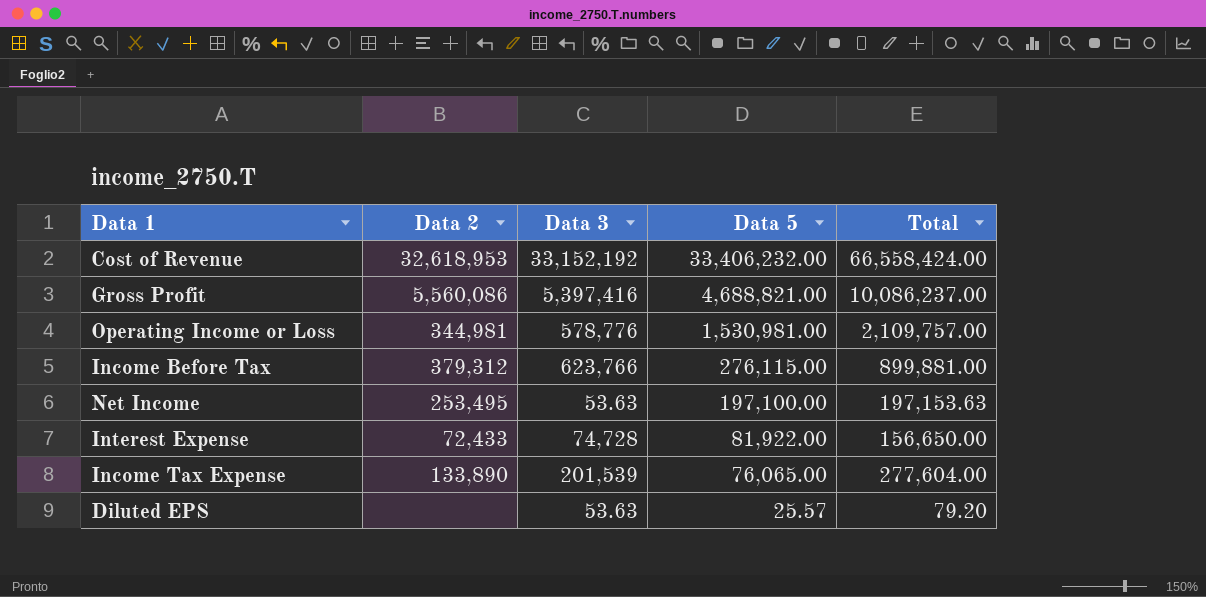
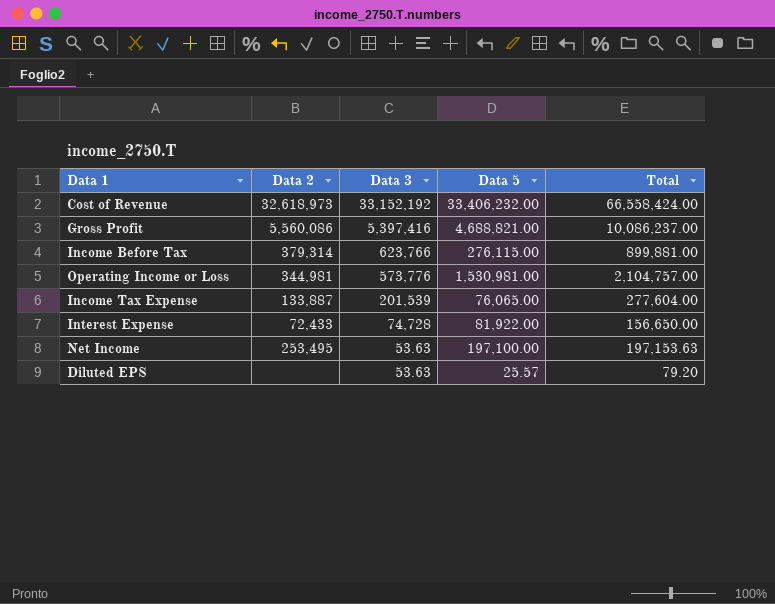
row order: Data 5 descending -> Data 3 descending
Cost of Revenue | Data 2: 32,618,953 -> 32,618,973
Income Before Tax | Data 2: 379,312 -> 379,314
Operating Income or Loss | Data 3: 578,776 -> 573,776
Operating Income or Loss | Total: 2,109,757.00 -> 2,104,757.00
Income Tax Expense | Data 2: 133,890 -> 133,887

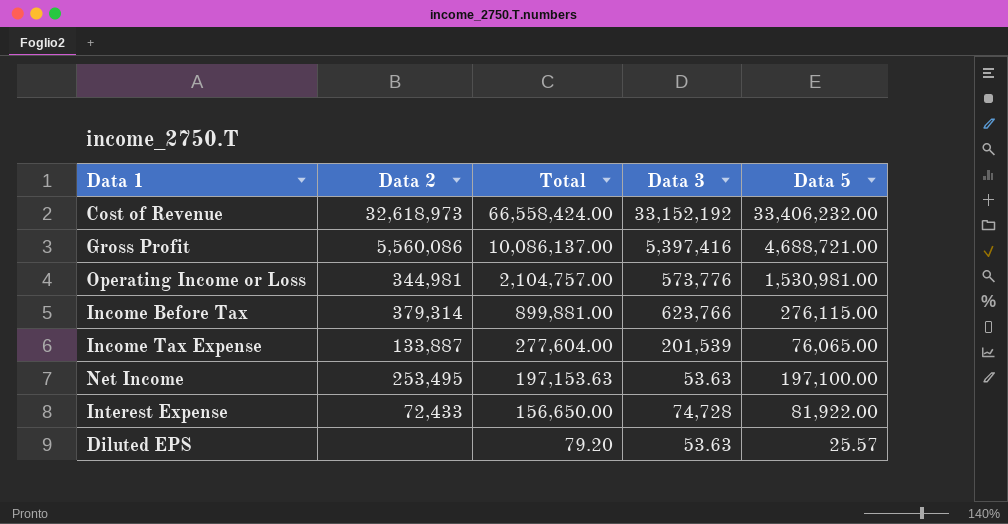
row order: Data 3 descending -> Total descending
column Total | position: 5 -> 3
Gross Profit | Total: 10,086,237.00 -> 10,086,137.00
Gross Profit | Data 5: 4,688,821.00 -> 4,688,721.00

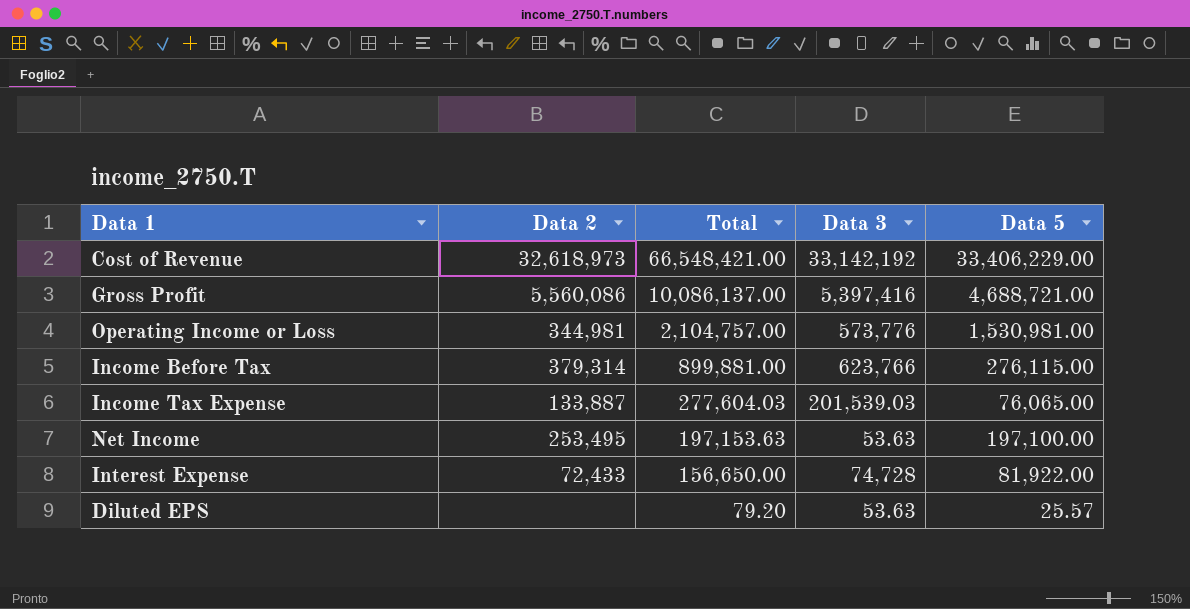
Cost of Revenue | Total: 66,558,424.00 -> 66,548,421.00
Cost of Revenue | Data 3: 33,152,192 -> 33,142,192
Cost of Revenue | Data 5: 33,406,232.00 -> 33,406,229.00
Income Tax Expense | Total: 277,604.00 -> 277,604.03
Income Tax Expense | Data 3: 201,539 -> 201,539.03

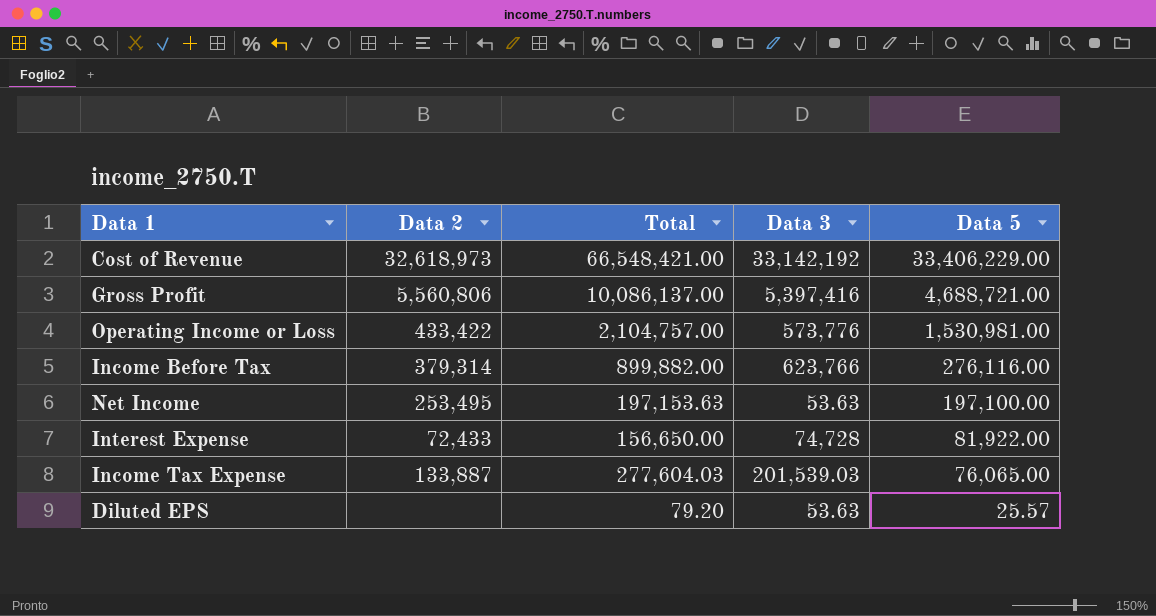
row order: Total descending -> Data 5 descending
Gross Profit | Data 2: 5,560,086 -> 5,560,806
Operating Income or Loss | Data 2: 344,981 -> 433,422
Income Before Tax | Total: 899,881.00 -> 899,882.00
Income Before Tax | Data 5: 276,115.00 -> 276,116.00

